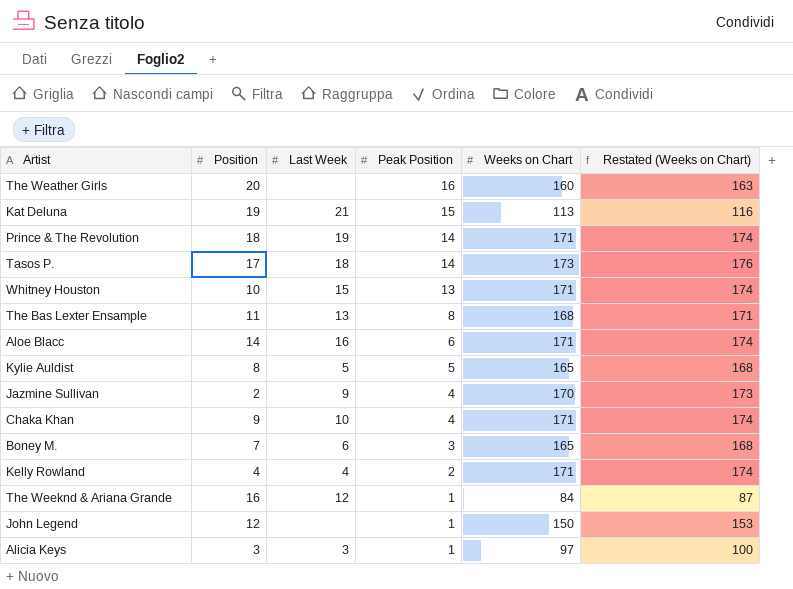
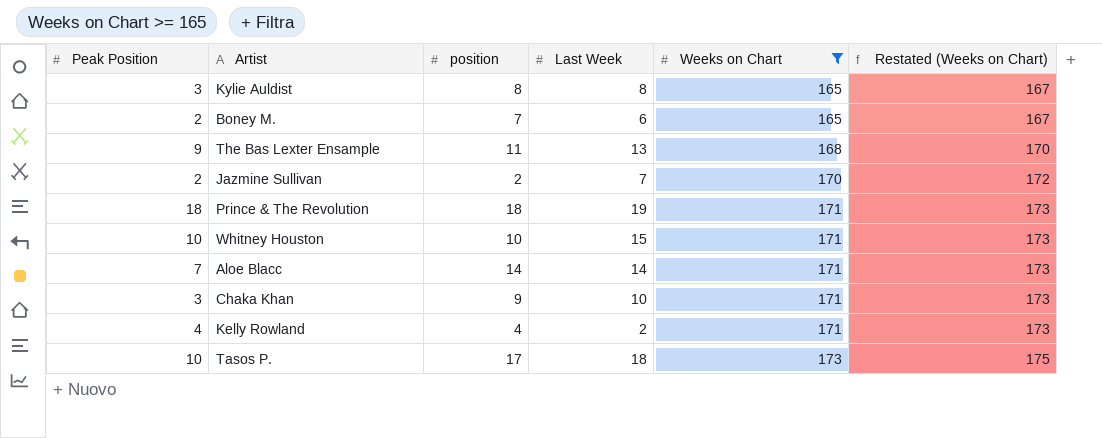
filter: none -> Weeks on Chart >= 165
row order: Peak Position descending -> Weeks on Chart ascending
column Peak Position | position: 4 -> 1
column name: Position -> position
column Restated (Weeks on Chart) | formula: [Weeks on Chart] + 3 -> [Weeks on Chart] + 2
Kylie Auldist | Peak Position: 5 -> 3
Kylie Auldist | Last Week: 5 -> 8
Boney M. | Peak Position: 3 -> 2
The Bas Lexter Ensample | Peak Position: 8 -> 9
Jazmine Sullivan | Peak Position: 4 -> 2
Jazmine Sullivan | Last Week: 9 -> 7
Prince & The Revolution | Peak Position: 14 -> 18
Whitney Houston | Peak Position: 13 -> 10
Aloe Blacc | Peak Position: 6 -> 7
Aloe Blacc | Last Week: 16 -> 14
Chaka Khan | Peak Position: 4 -> 3
Kelly Rowland | Peak Position: 2 -> 4
Kelly Rowland | Last Week: 4 -> 2
Tasos P. | Peak Position: 14 -> 10

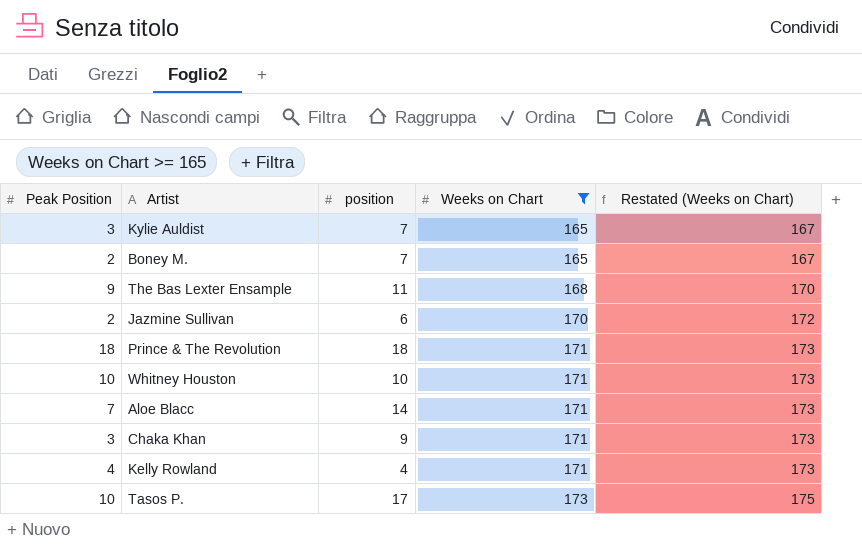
column Last Week | position: 4 -> none
Kylie Auldist | position: 8 -> 7
Jazmine Sullivan | position: 2 -> 6

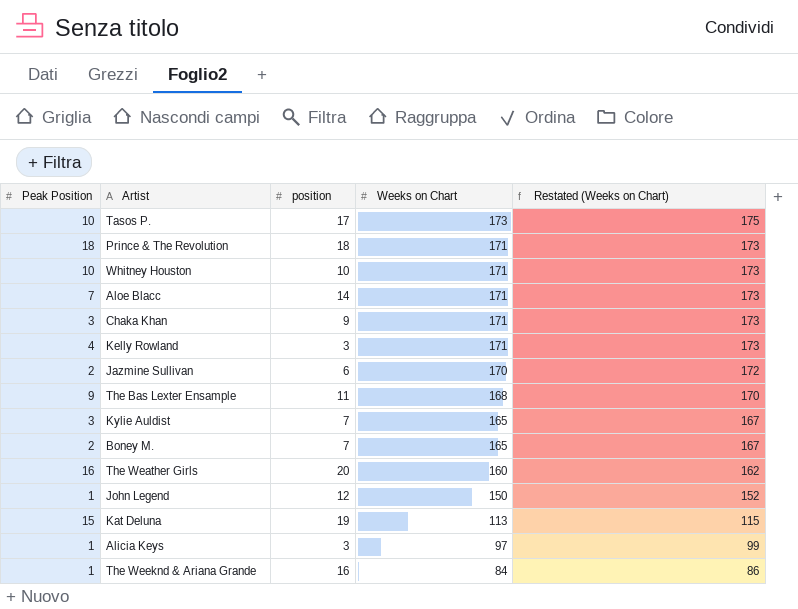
filter: Weeks on Chart >= 165 -> none
row order: Weeks on Chart ascending -> Weeks on Chart descending
Kelly Rowland | position: 4 -> 3

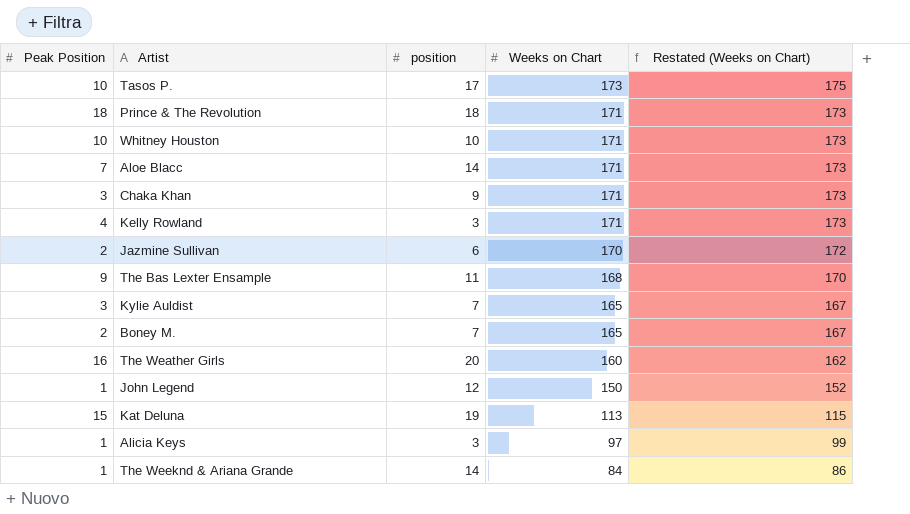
The Weeknd & Ariana Grande | position: 16 -> 14

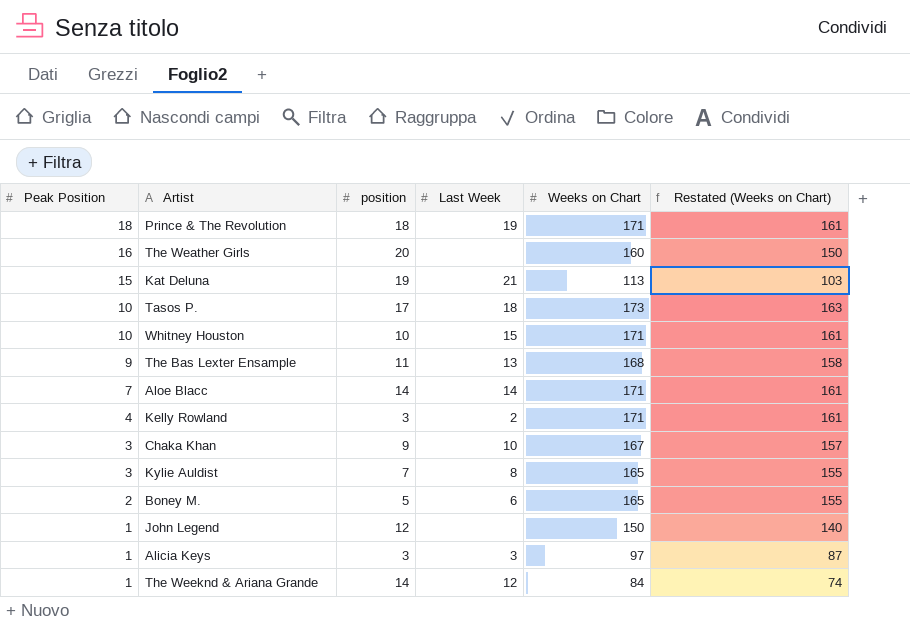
row order: Weeks on Chart descending -> Peak Position descending
column Last Week | position: none -> 4
column Restated (Weeks on Chart) | formula: [Weeks on Chart] + 2 -> [Weeks on Chart] - 10
row Jazmine Sullivan: 2 | 6 | 170 | 172 -> none
Chaka Khan | Weeks on Chart: 171 -> 167
Boney M. | position: 7 -> 5

